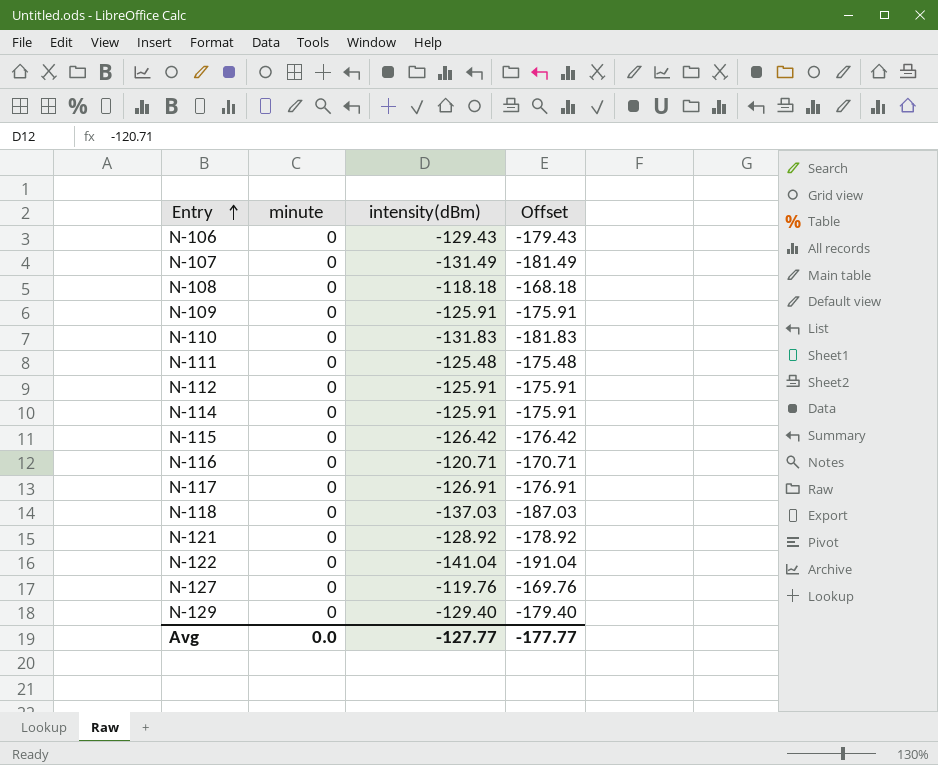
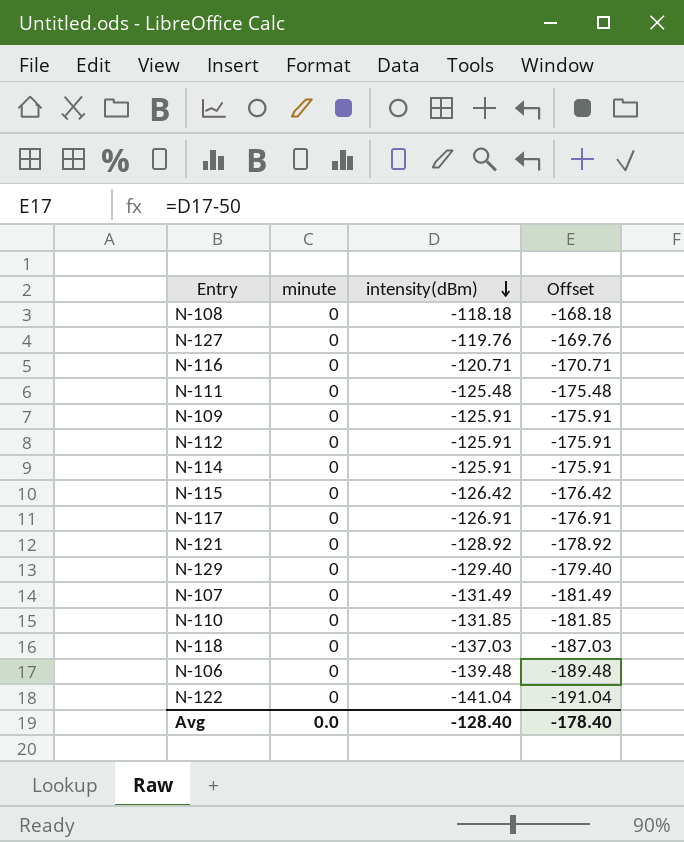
row order: Entry ascending -> intensity(dBm) descending
N-110 | intensity(dBm): -131.83 -> -131.85
N-110 | Offset: -181.83 -> -181.85
N-106 | intensity(dBm): -129.43 -> -139.48
N-106 | Offset: -179.43 -> -189.48
Avg | intensity(dBm): -127.77 -> -128.40
Avg | Offset: -177.77 -> -178.40

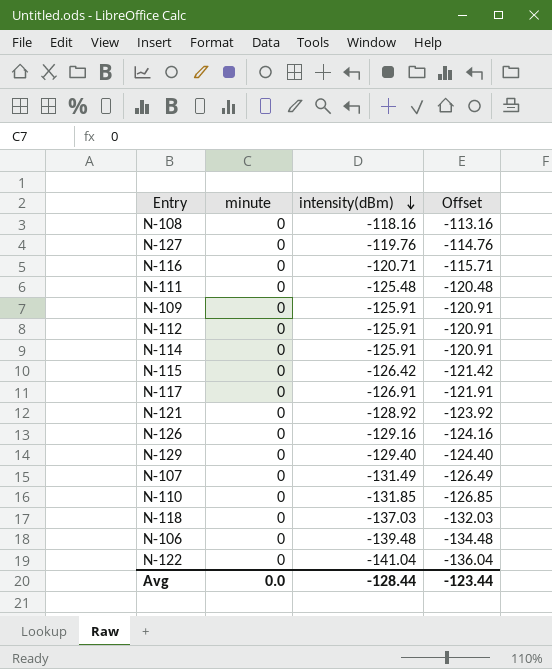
column Offset | formula: [intensity(dBm)] - 50 -> [intensity(dBm)] + 5
N-108 | intensity(dBm): -118.18 -> -118.16
row N-126: none -> 0 | -129.16 | -124.16
Avg | intensity(dBm): -128.40 -> -128.44
Avg | Offset: -178.40 -> -123.44

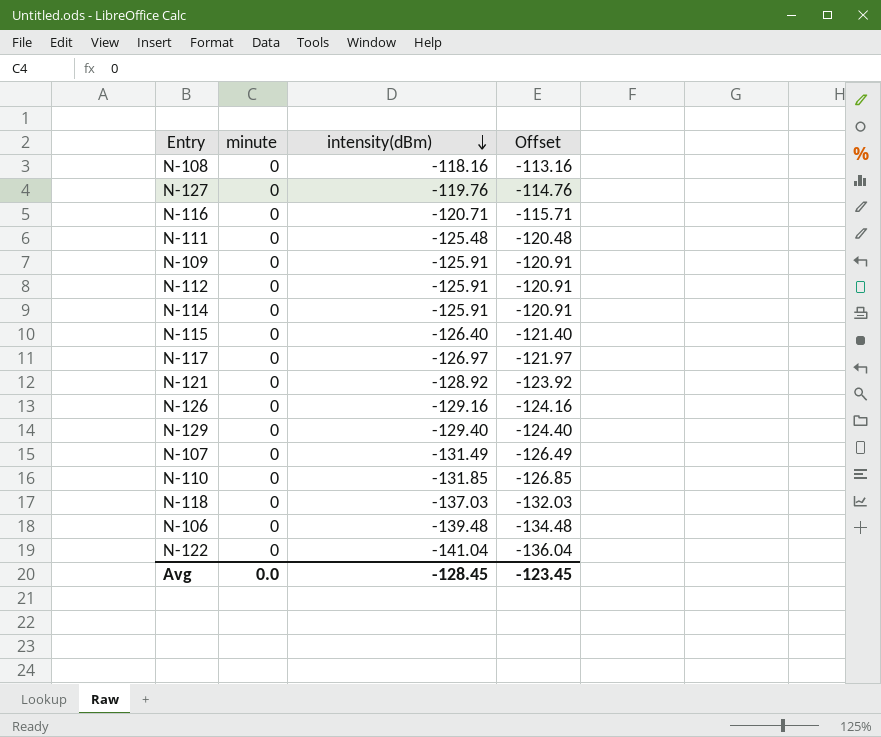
N-115 | intensity(dBm): -126.42 -> -126.40
N-115 | Offset: -121.42 -> -121.40
N-117 | intensity(dBm): -126.91 -> -126.97
N-117 | Offset: -121.91 -> -121.97
Avg | intensity(dBm): -128.44 -> -128.45
Avg | Offset: -123.44 -> -123.45

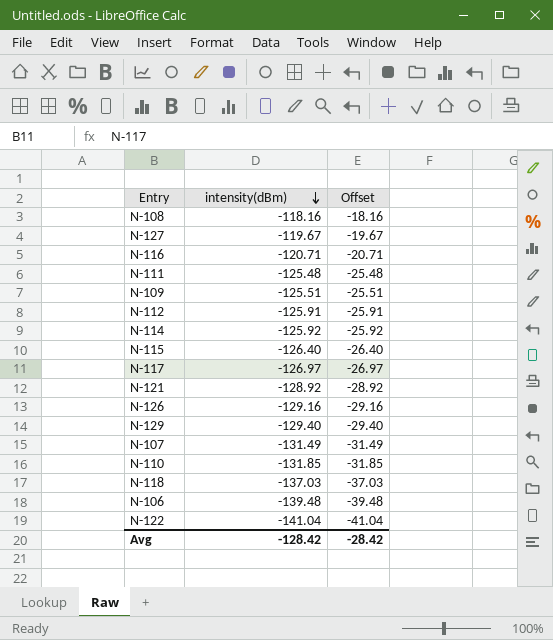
column minute | position: 2 -> none
column Offset | formula: [intensity(dBm)] + 5 -> [intensity(dBm)] + 100
N-127 | intensity(dBm): -119.76 -> -119.67
N-109 | intensity(dBm): -125.91 -> -125.51
N-114 | intensity(dBm): -125.91 -> -125.92
Avg | intensity(dBm): -128.45 -> -128.42
Avg | Offset: -123.45 -> -28.42

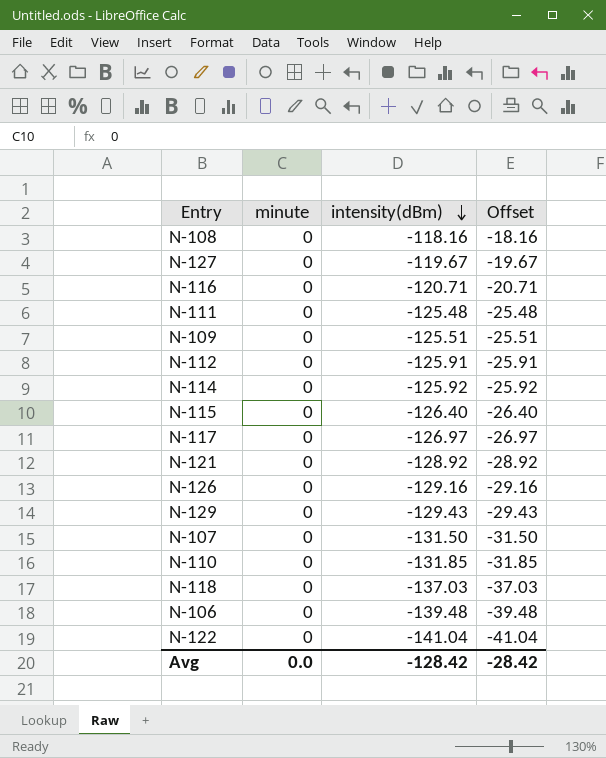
column minute | position: none -> 2
N-129 | intensity(dBm): -129.40 -> -129.43
N-129 | Offset: -29.40 -> -29.43
N-107 | intensity(dBm): -131.49 -> -131.50
N-107 | Offset: -31.49 -> -31.50

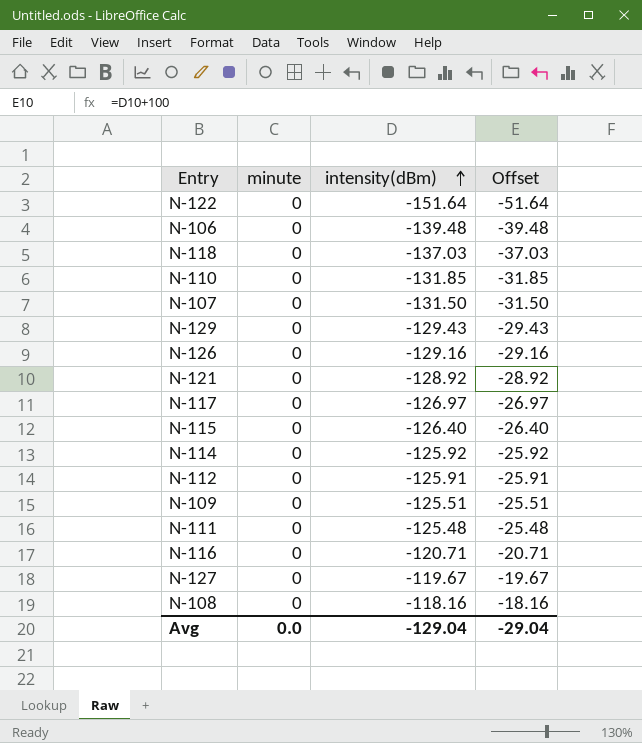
row order: intensity(dBm) descending -> intensity(dBm) ascending
N-122 | intensity(dBm): -141.04 -> -151.64
N-122 | Offset: -41.04 -> -51.64
Avg | intensity(dBm): -128.42 -> -129.04
Avg | Offset: -28.42 -> -29.04

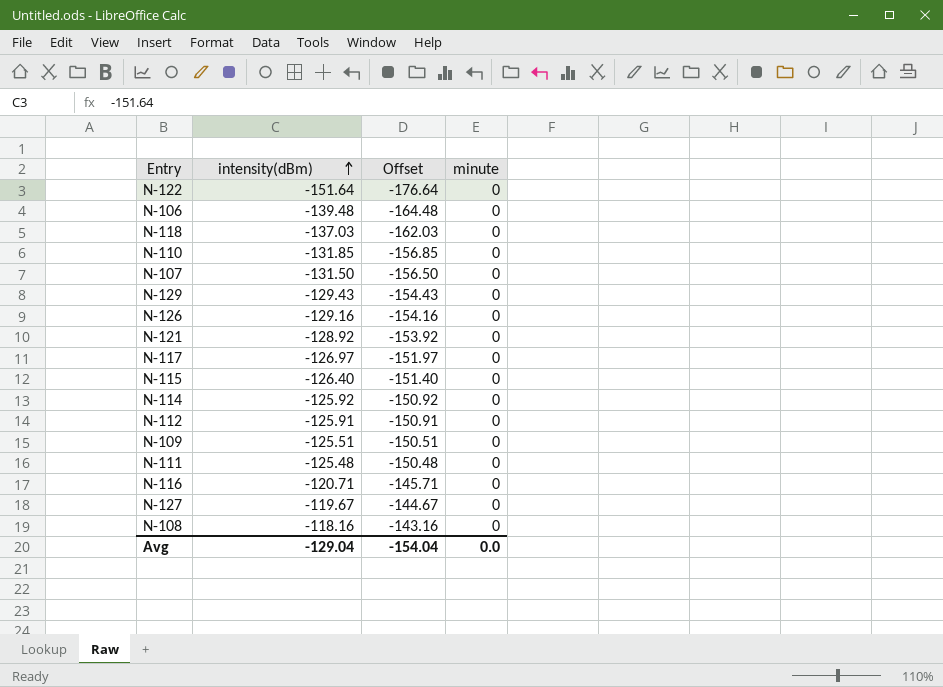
column Offset | formula: [intensity(dBm)] + 100 -> [intensity(dBm)] - 25
column minute | position: 2 -> 4
Avg | Offset: -29.04 -> -154.04

